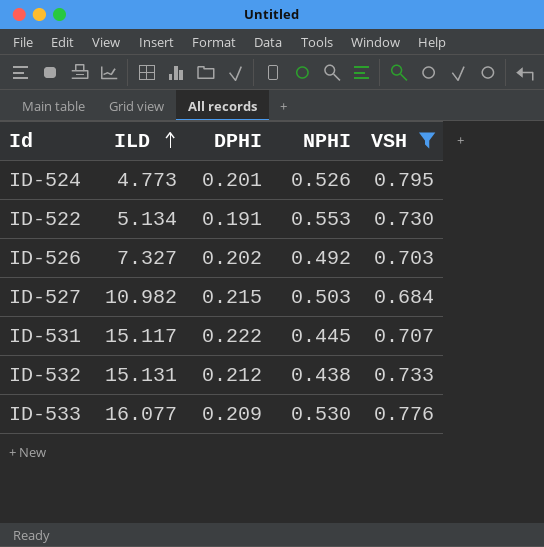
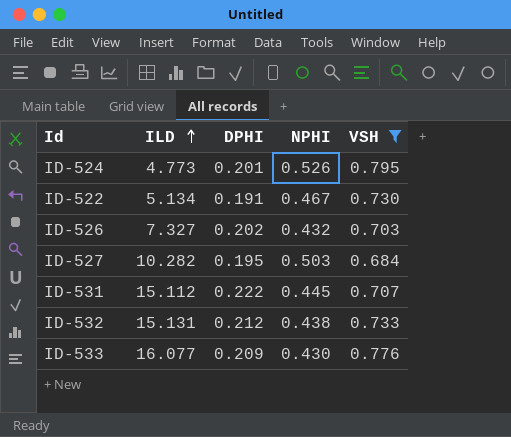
ID-522 | NPHI: 0.553 -> 0.467
ID-526 | NPHI: 0.492 -> 0.432
ID-527 | ILD: 10.982 -> 10.282
ID-527 | DPHI: 0.215 -> 0.195
ID-531 | ILD: 15.117 -> 15.112
ID-533 | NPHI: 0.530 -> 0.430

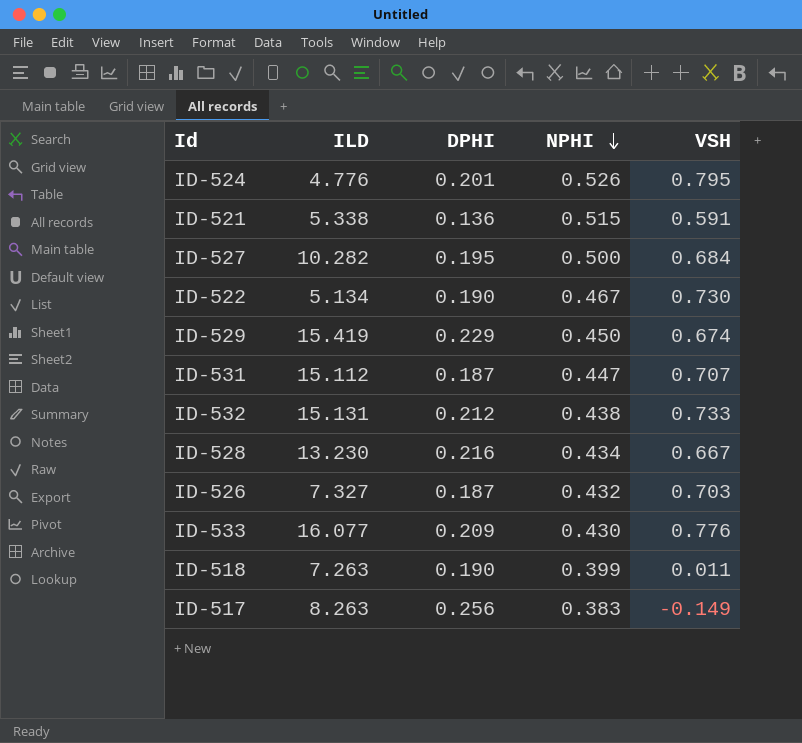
filter: VSH >= 0.684 -> none
row order: ILD ascending -> NPHI descending
ID-524 | ILD: 4.773 -> 4.776
ID-527 | NPHI: 0.503 -> 0.500
ID-522 | DPHI: 0.191 -> 0.190
ID-531 | DPHI: 0.222 -> 0.187
ID-531 | NPHI: 0.445 -> 0.447
ID-526 | DPHI: 0.202 -> 0.187

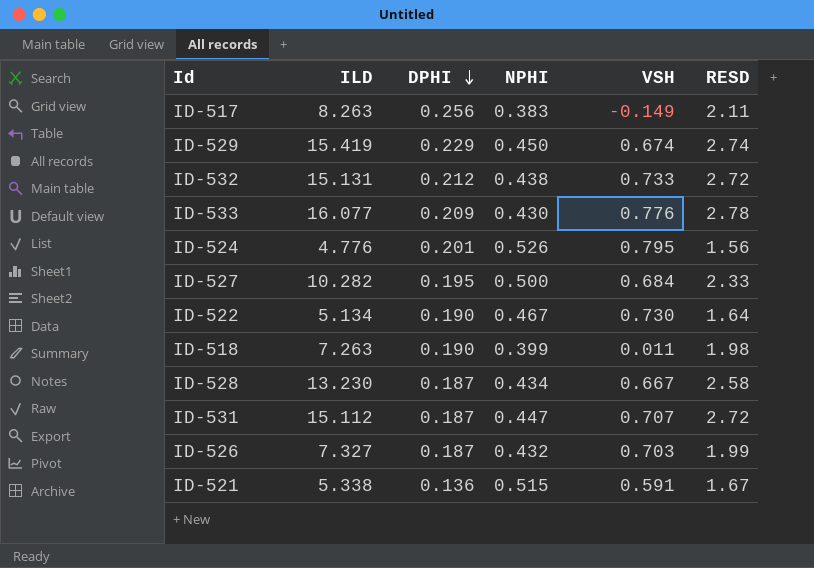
row order: NPHI descending -> DPHI descending
column RESD | position: none -> 6
ID-528 | DPHI: 0.216 -> 0.187

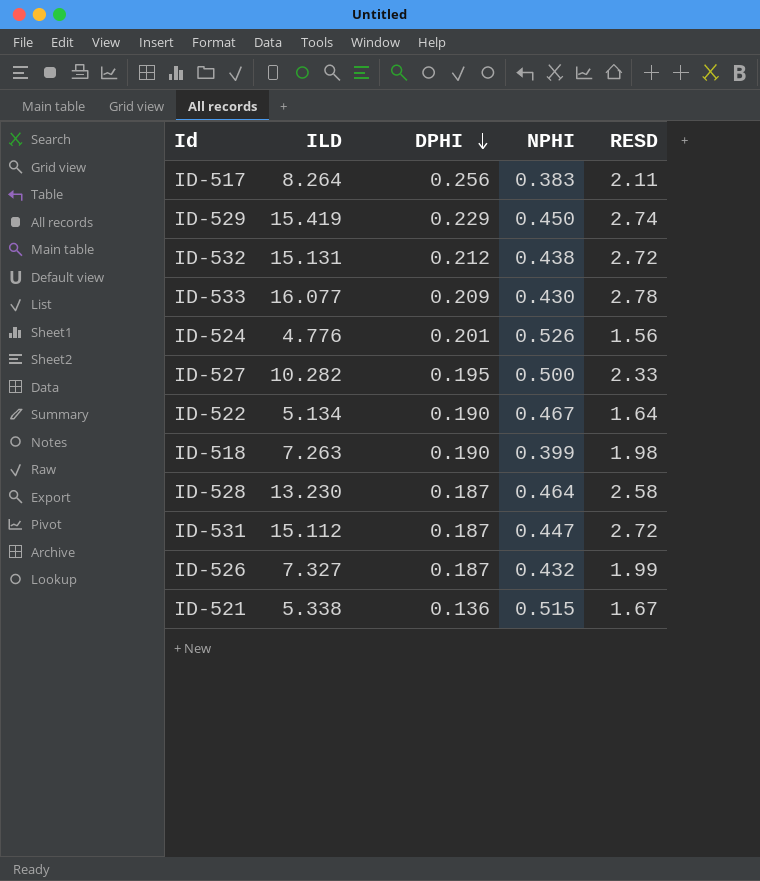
column VSH | position: 5 -> none
ID-517 | ILD: 8.263 -> 8.264
ID-528 | NPHI: 0.434 -> 0.464

